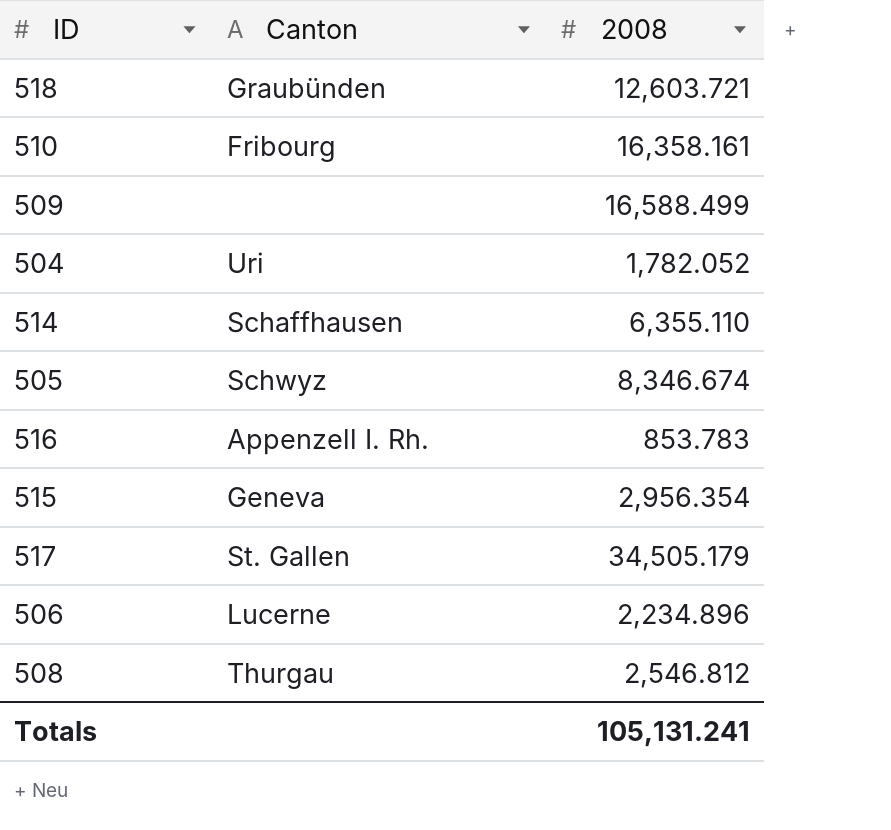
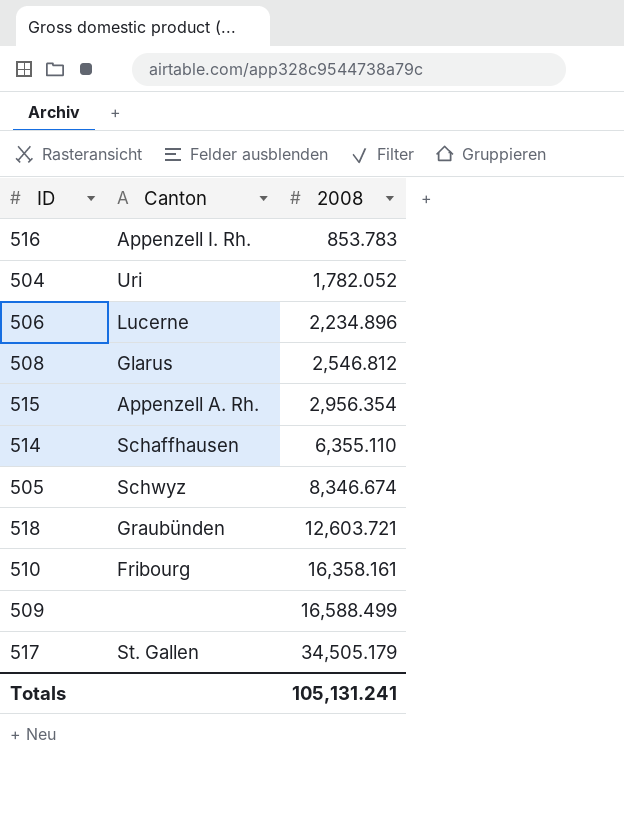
row order: none -> 2008 ascending
508 | Canton: Thurgau -> Glarus
515 | Canton: Geneva -> Appenzell A. Rh.

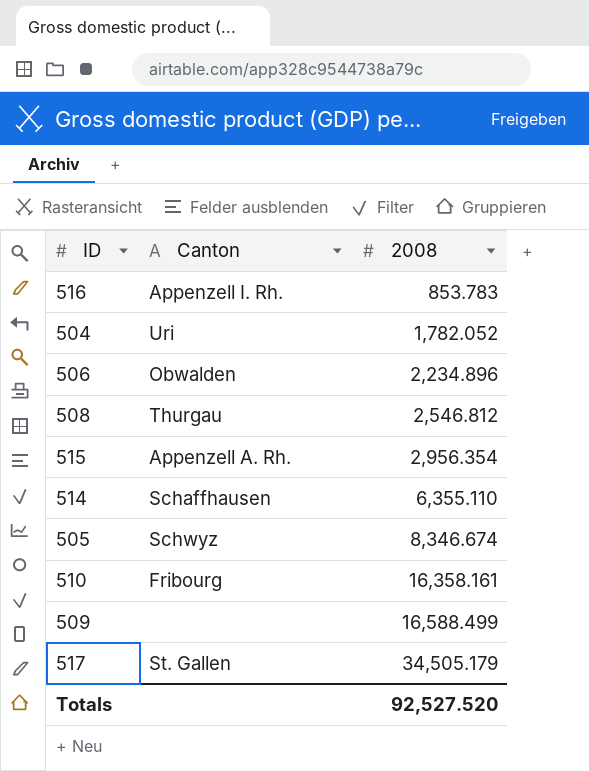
row 518: Graubünden | 12,603.721 -> none
506 | Canton: Lucerne -> Obwalden
508 | Canton: Glarus -> Thurgau
Totals | 2008: 105,131.241 -> 92,527.520

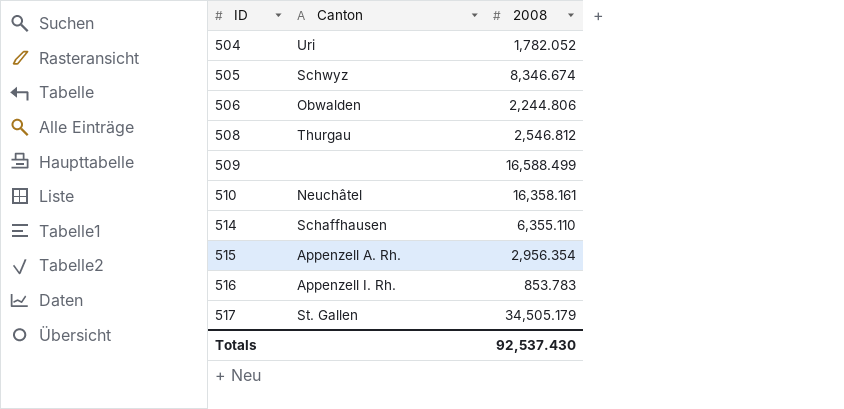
row order: 2008 ascending -> ID ascending
506 | 2008: 2,234.896 -> 2,244.806
510 | Canton: Fribourg -> Neuchâtel
Totals | 2008: 92,527.520 -> 92,537.430

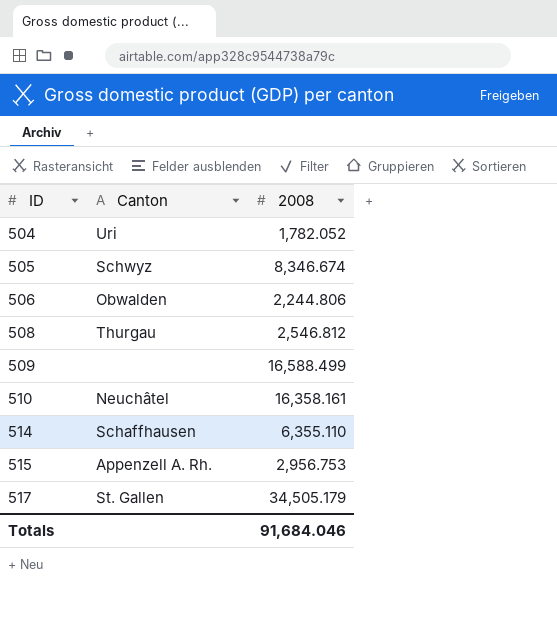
row 516: Appenzell I. Rh. | 853.783 -> none
515 | 2008: 2,956.354 -> 2,956.753
Totals | 2008: 92,537.430 -> 91,684.046

